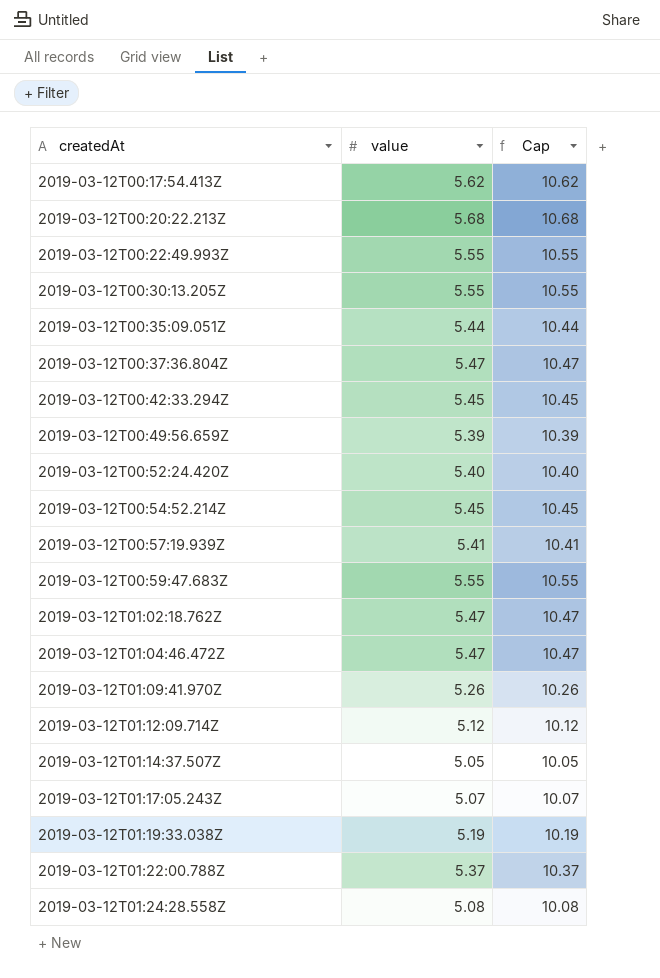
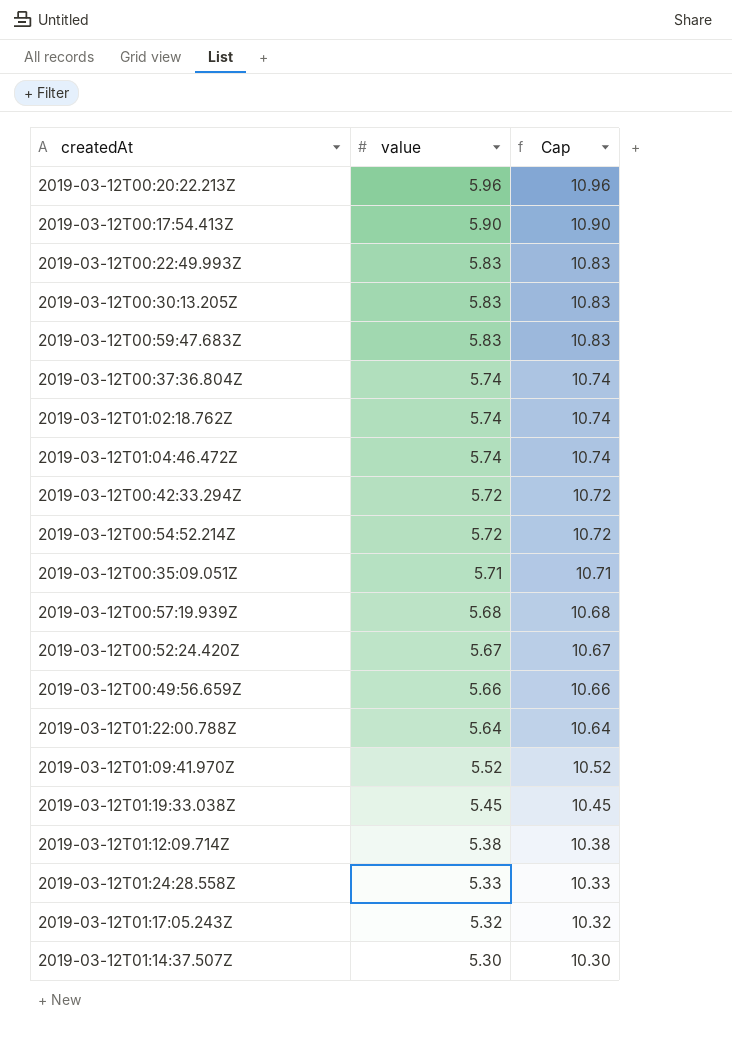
row order: createdAt ascending -> value descending
2019-03-12T00:20:22.213Z | value: 5.68 -> 5.96
2019-03-12T00:20:22.213Z | Cap: 10.68 -> 10.96
2019-03-12T00:17:54.413Z | value: 5.62 -> 5.90
2019-03-12T00:17:54.413Z | Cap: 10.62 -> 10.90
2019-03-12T00:22:49.993Z | value: 5.55 -> 5.83
2019-03-12T00:22:49.993Z | Cap: 10.55 -> 10.83
2019-03-12T00:30:13.205Z | value: 5.55 -> 5.83
2019-03-12T00:30:13.205Z | Cap: 10.55 -> 10.83
2019-03-12T00:59:47.683Z | value: 5.55 -> 5.83
2019-03-12T00:59:47.683Z | Cap: 10.55 -> 10.83
2019-03-12T00:37:36.804Z | value: 5.47 -> 5.74
2019-03-12T00:37:36.804Z | Cap: 10.47 -> 10.74
2019-03-12T01:02:18.762Z | value: 5.47 -> 5.74
2019-03-12T01:02:18.762Z | Cap: 10.47 -> 10.74
2019-03-12T01:04:46.472Z | value: 5.47 -> 5.74
2019-03-12T01:04:46.472Z | Cap: 10.47 -> 10.74
2019-03-12T00:42:33.294Z | value: 5.45 -> 5.72
2019-03-12T00:42:33.294Z | Cap: 10.45 -> 10.72
2019-03-12T00:54:52.214Z | value: 5.45 -> 5.72
2019-03-12T00:54:52.214Z | Cap: 10.45 -> 10.72
2019-03-12T00:35:09.051Z | value: 5.44 -> 5.71
2019-03-12T00:35:09.051Z | Cap: 10.44 -> 10.71
2019-03-12T00:57:19.939Z | value: 5.41 -> 5.68
2019-03-12T00:57:19.939Z | Cap: 10.41 -> 10.68
2019-03-12T00:52:24.420Z | value: 5.40 -> 5.67
2019-03-12T00:52:24.420Z | Cap: 10.40 -> 10.67
2019-03-12T00:49:56.659Z | value: 5.39 -> 5.66
2019-03-12T00:49:56.659Z | Cap: 10.39 -> 10.66
2019-03-12T01:22:00.788Z | value: 5.37 -> 5.64
2019-03-12T01:22:00.788Z | Cap: 10.37 -> 10.64
2019-03-12T01:09:41.970Z | value: 5.26 -> 5.52
2019-03-12T01:09:41.970Z | Cap: 10.26 -> 10.52
2019-03-12T01:19:33.038Z | value: 5.19 -> 5.45
2019-03-12T01:19:33.038Z | Cap: 10.19 -> 10.45
2019-03-12T01:12:09.714Z | value: 5.12 -> 5.38
2019-03-12T01:12:09.714Z | Cap: 10.12 -> 10.38
2019-03-12T01:24:28.558Z | value: 5.08 -> 5.33
2019-03-12T01:24:28.558Z | Cap: 10.08 -> 10.33
2019-03-12T01:17:05.243Z | value: 5.07 -> 5.32
2019-03-12T01:17:05.243Z | Cap: 10.07 -> 10.32
2019-03-12T01:14:37.507Z | value: 5.05 -> 5.30
2019-03-12T01:14:37.507Z | Cap: 10.05 -> 10.30

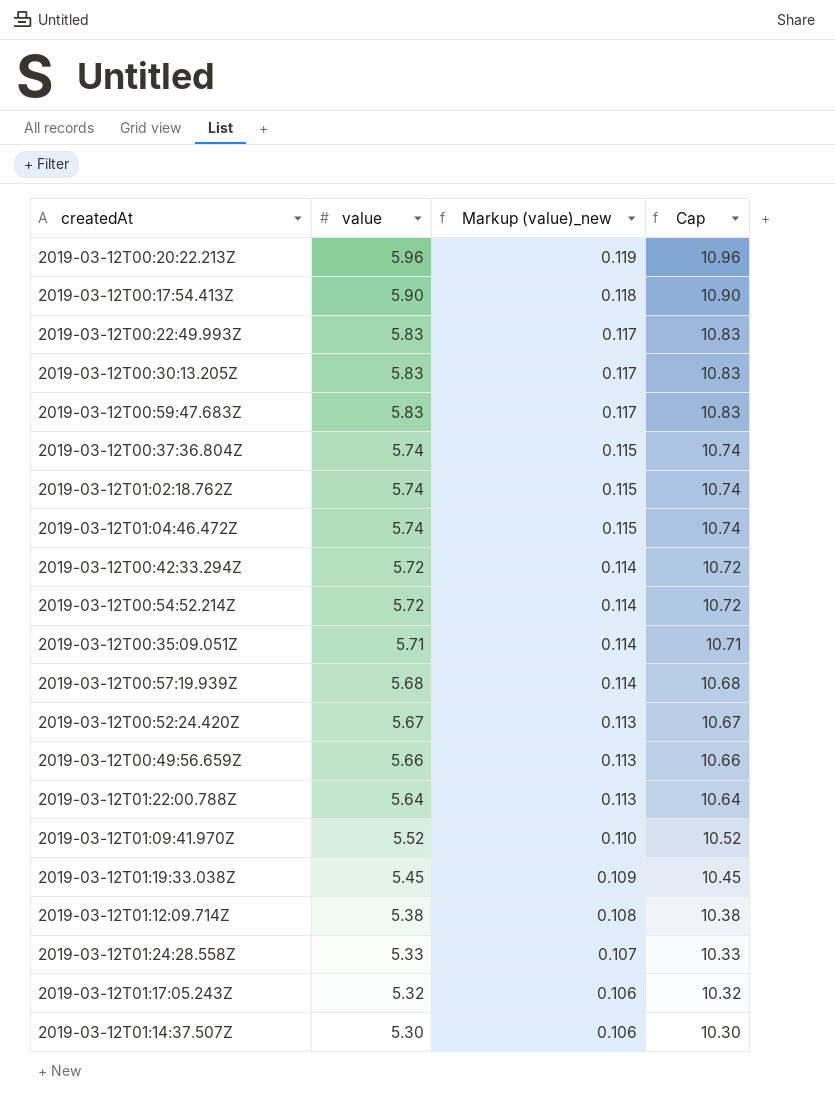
column Markup (value)_new | formula: none -> [value] * 0.02

